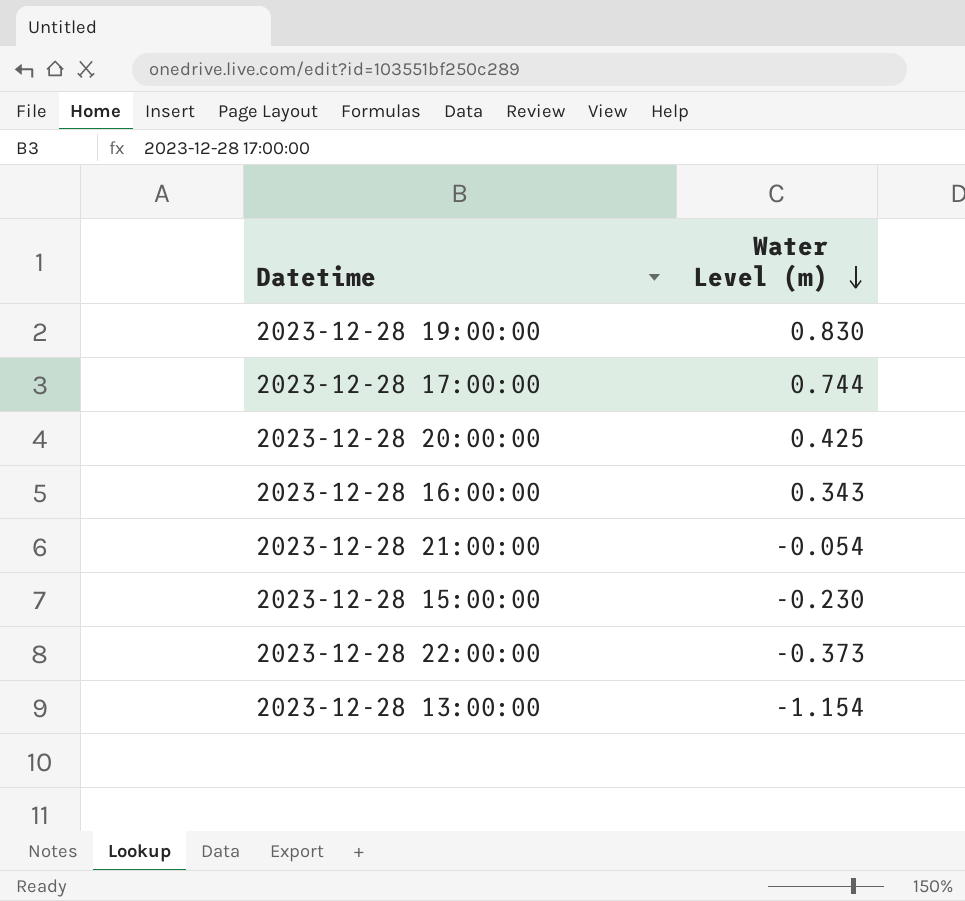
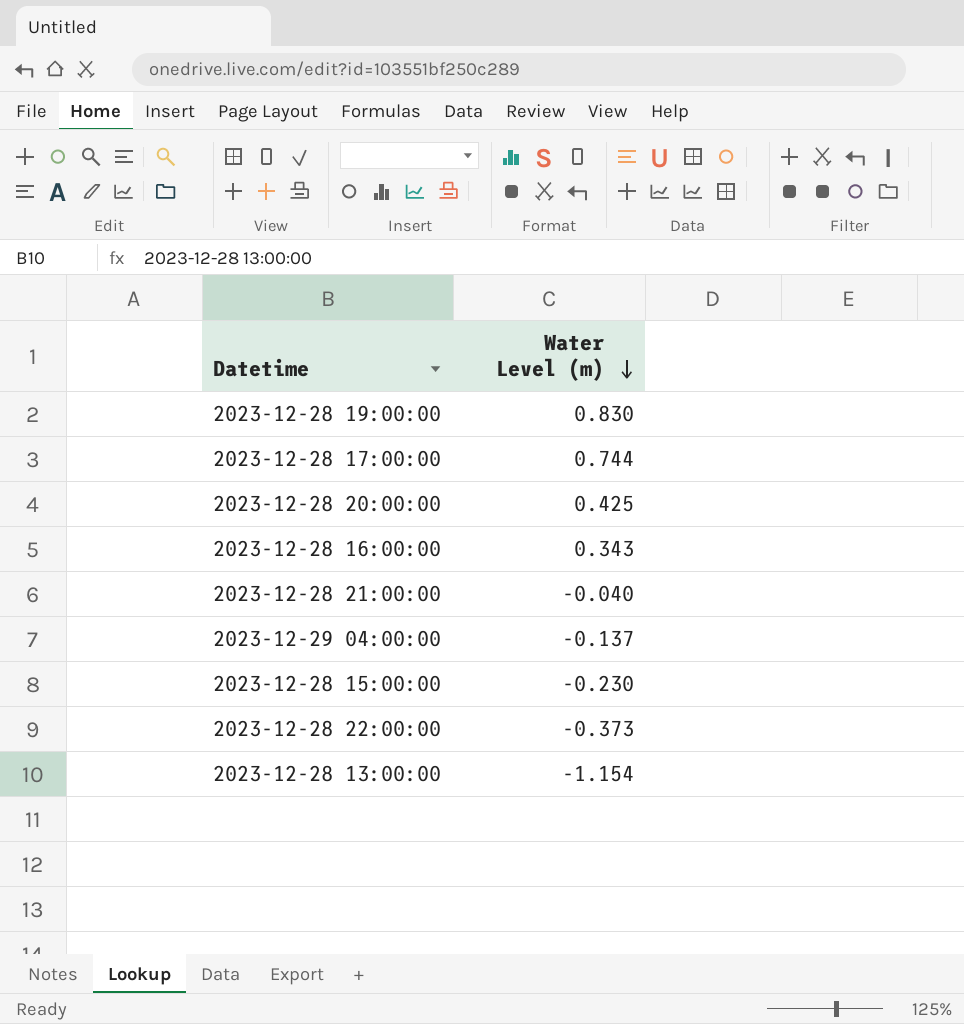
2023-12-28 21:00:00 | Water Level (m): -0.054 -> -0.040
row 2023-12-29 04:00:00: none -> -0.137

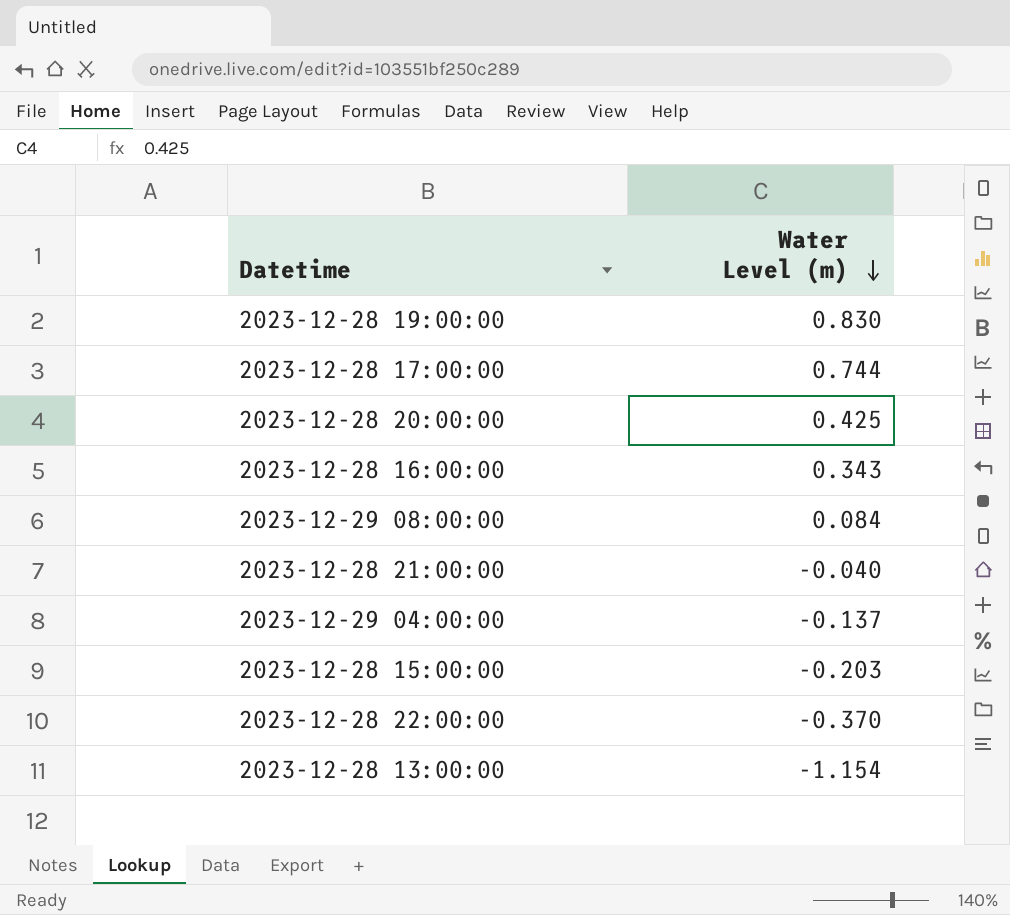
row 2023-12-29 08:00:00: none -> 0.084
2023-12-28 15:00:00 | Water Level (m): -0.230 -> -0.203
2023-12-28 22:00:00 | Water Level (m): -0.373 -> -0.370

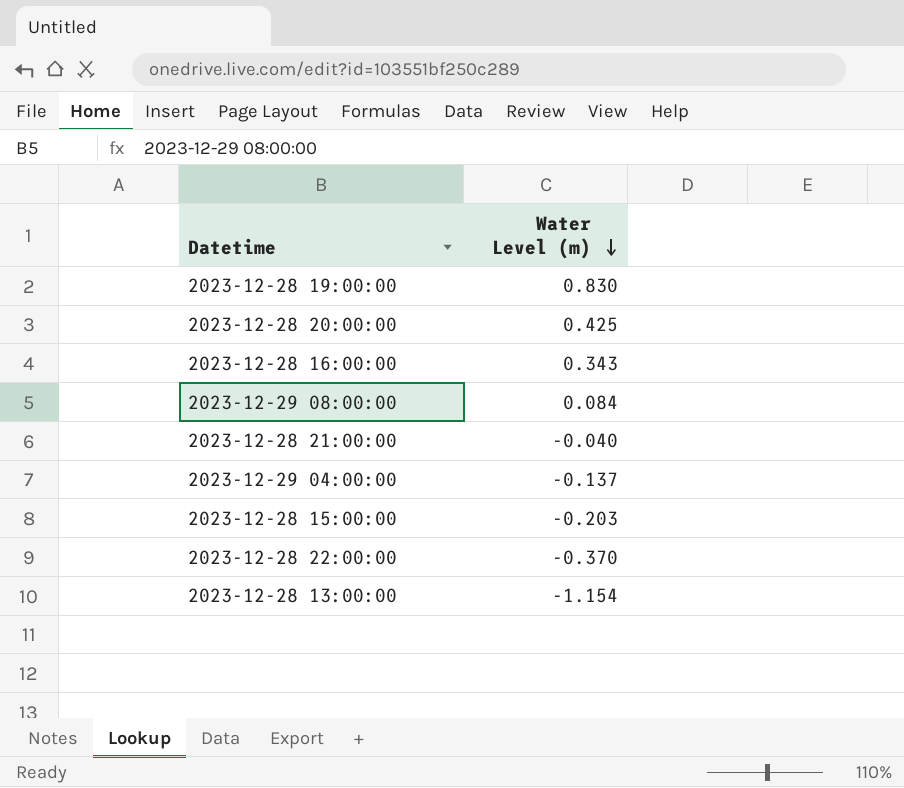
row 2023-12-28 17:00:00: 0.744 -> none

